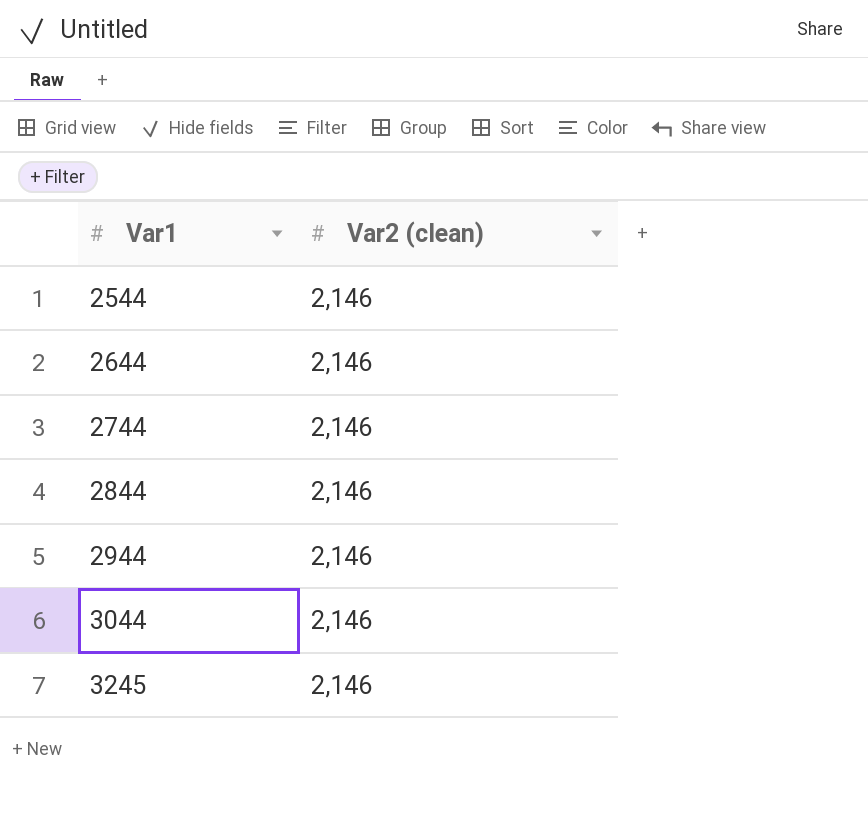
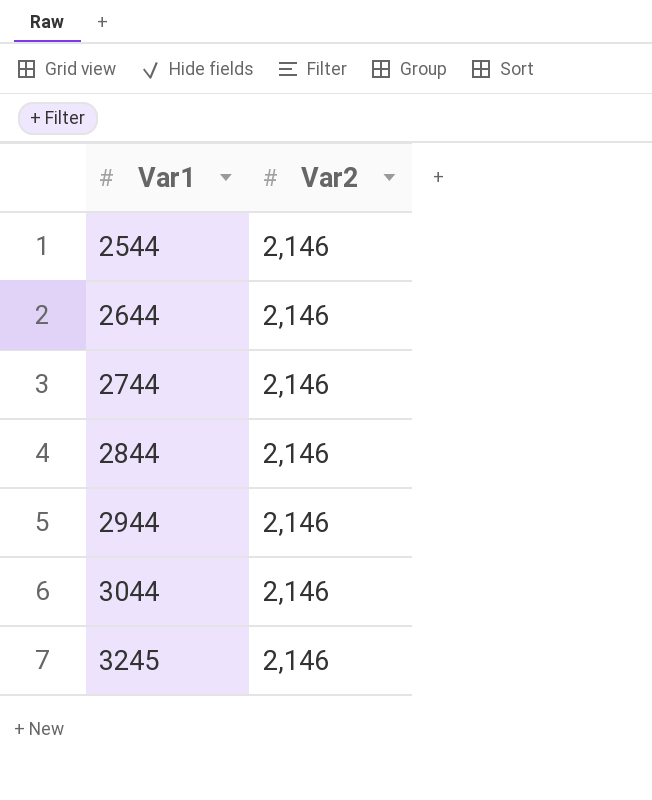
column name: Var2 (clean) -> Var2

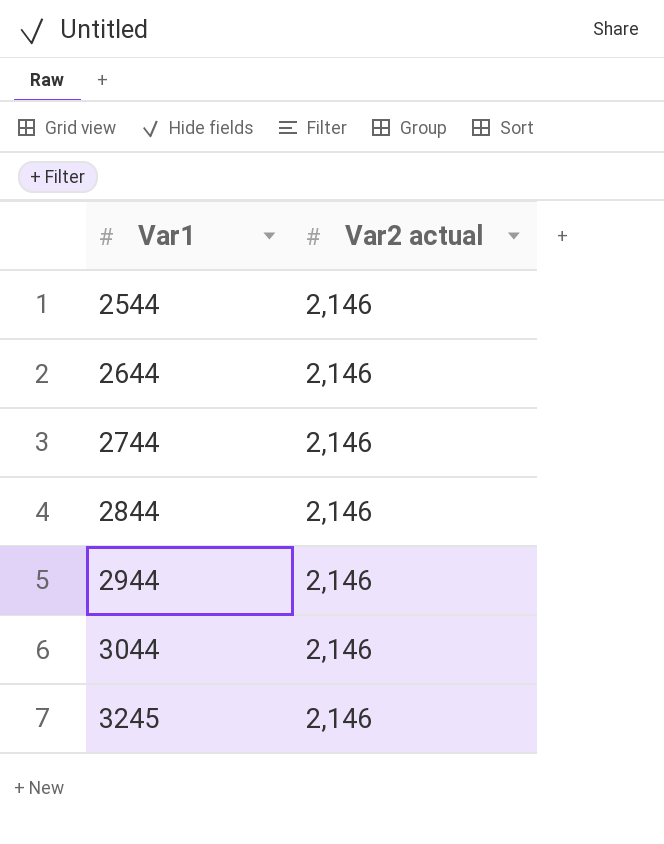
column name: Var2 -> Var2 actual

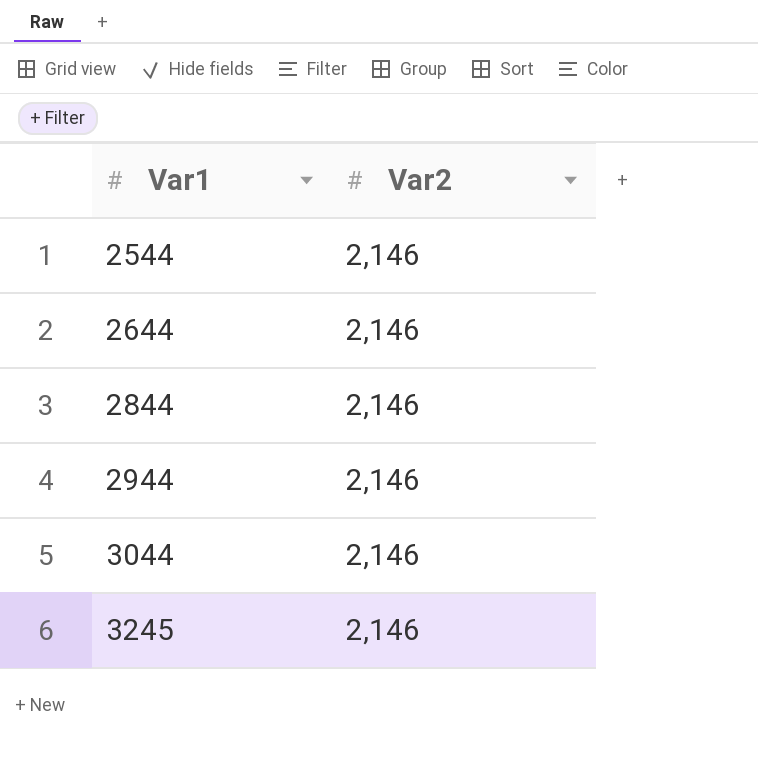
column name: Var2 actual -> Var2
row 2744: 2,146 -> none

